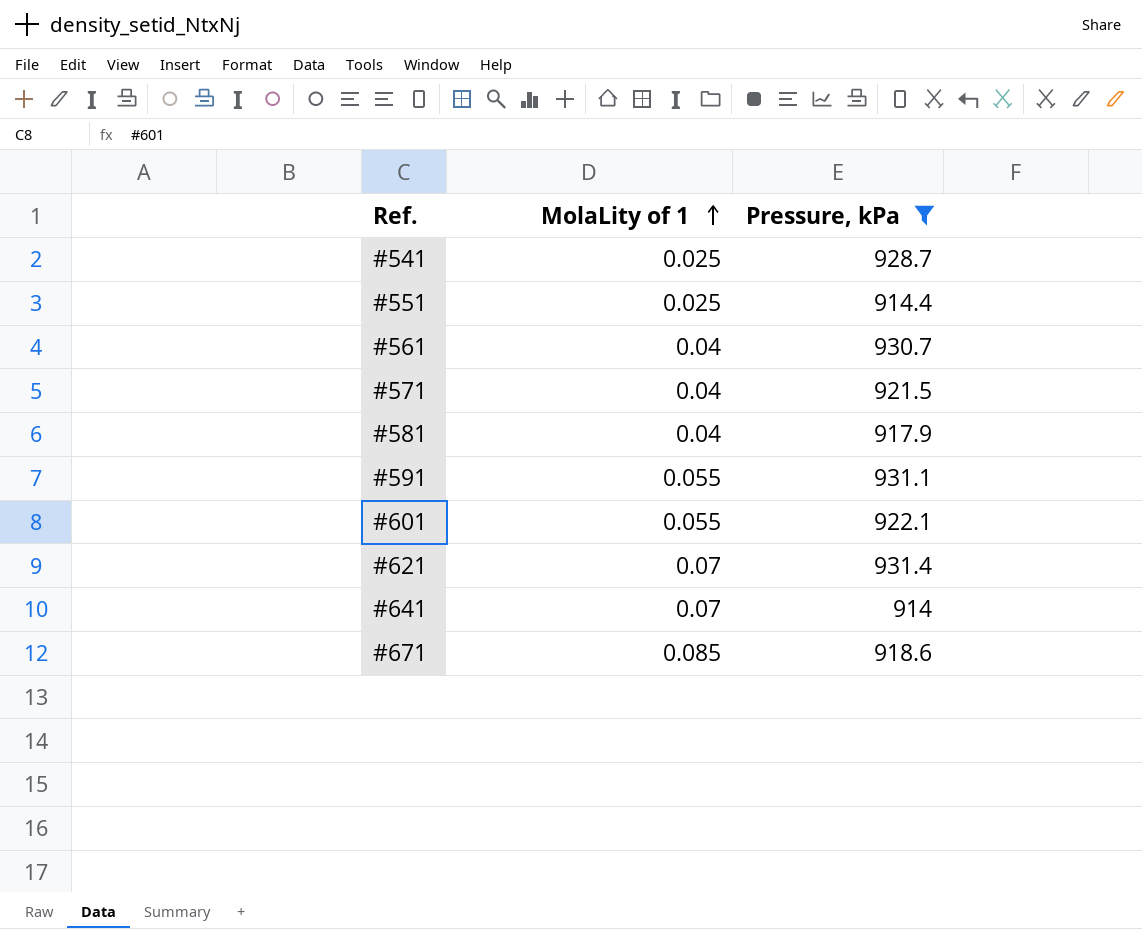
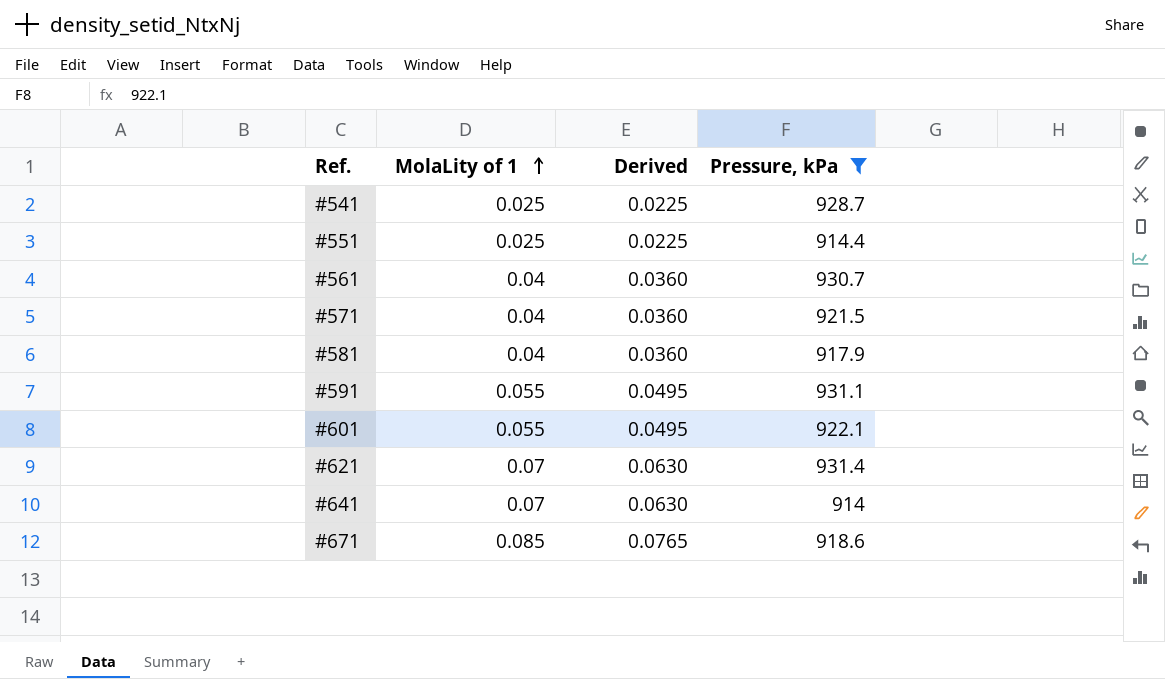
column Derived | formula: none -> [MolaLity of 1] * 0.9

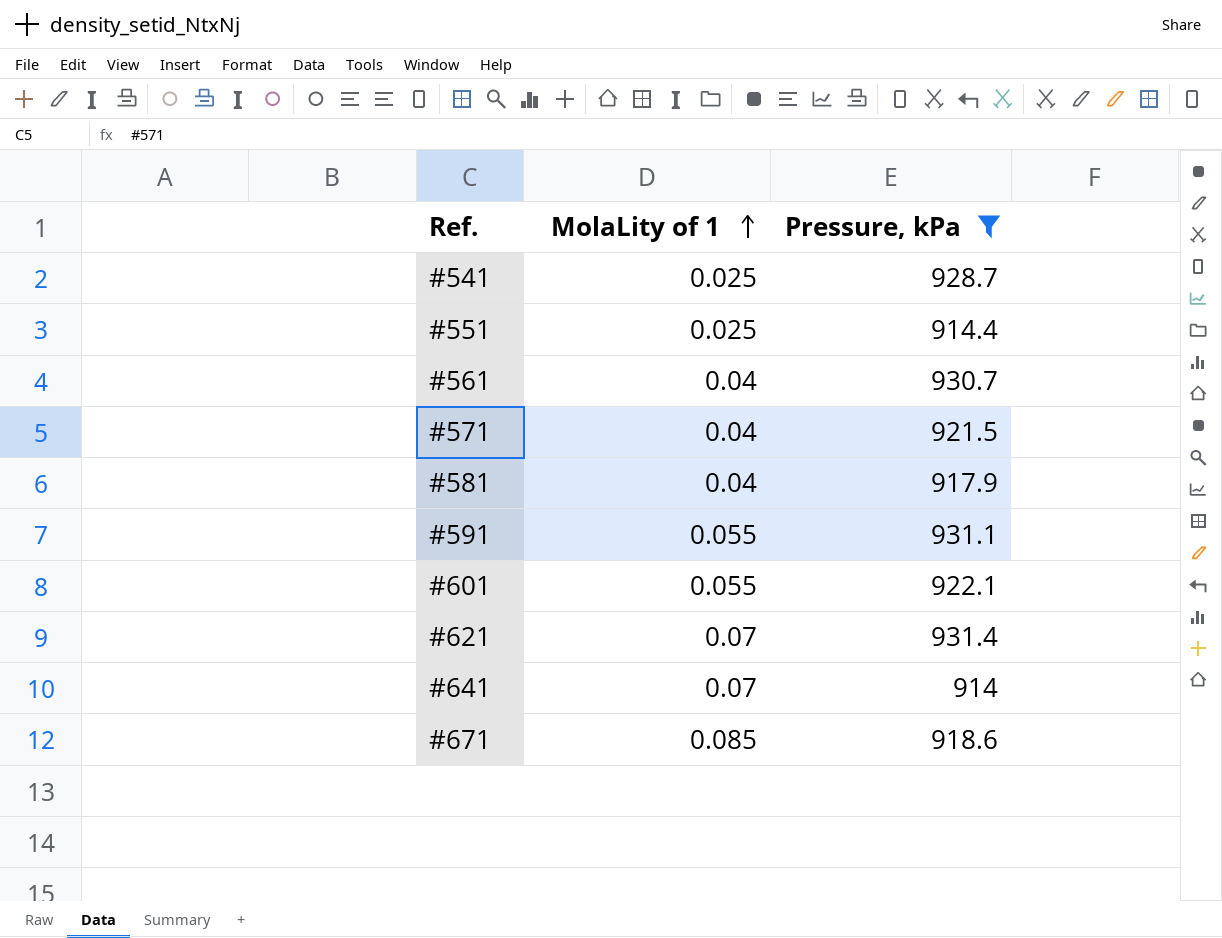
column Derived | formula: [MolaLity of 1] * 0.9 -> none

